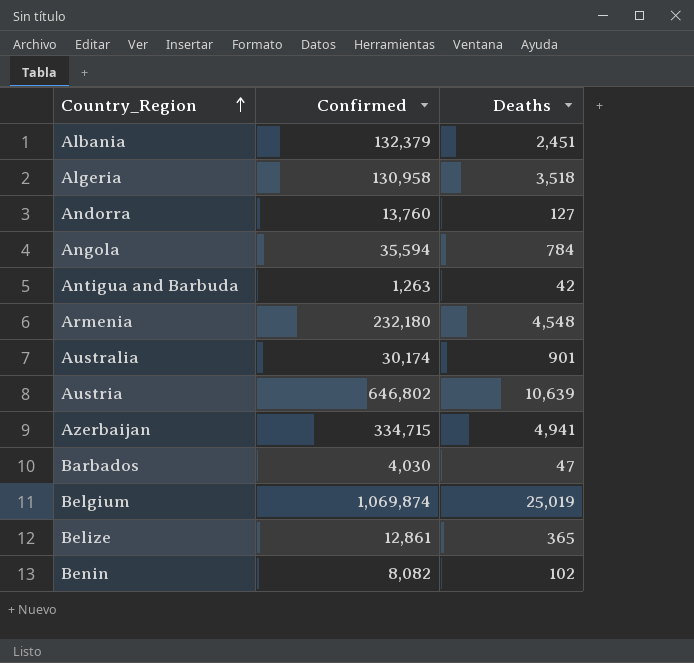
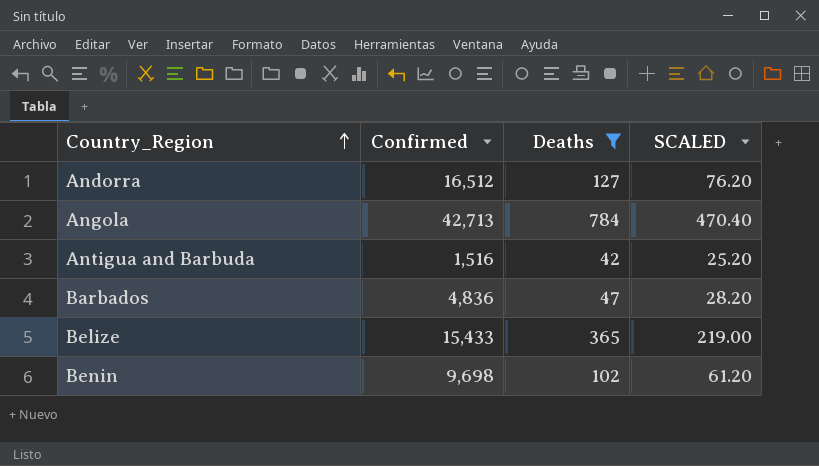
filter: none -> Deaths <= 784
column SCALED | formula: none -> [Deaths] * 0.6
Andorra | Confirmed: 13,760 -> 16,512
Angola | Confirmed: 35,594 -> 42,713
Antigua and Barbuda | Confirmed: 1,263 -> 1,516
Barbados | Confirmed: 4,030 -> 4,836
Belize | Confirmed: 12,861 -> 15,433
Benin | Confirmed: 8,082 -> 9,698

